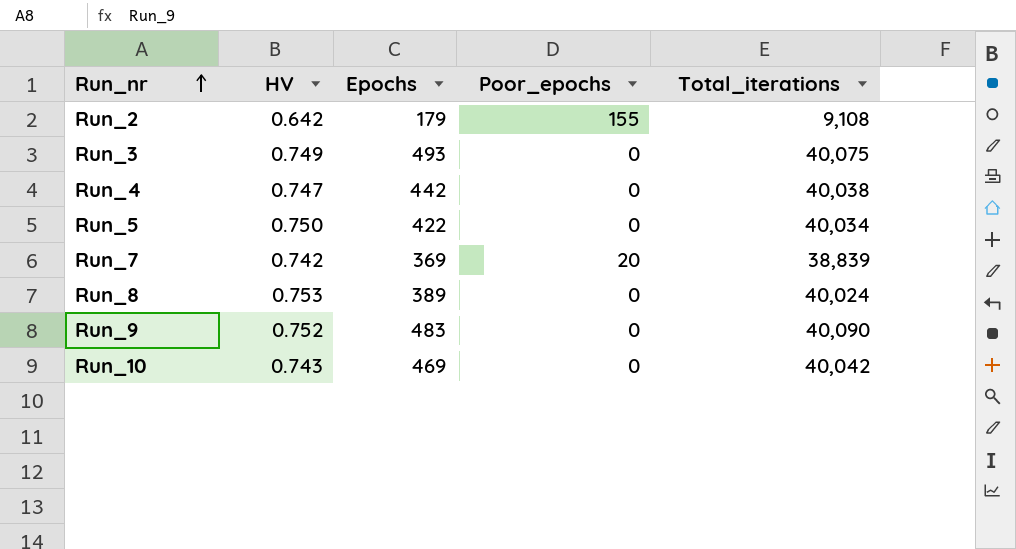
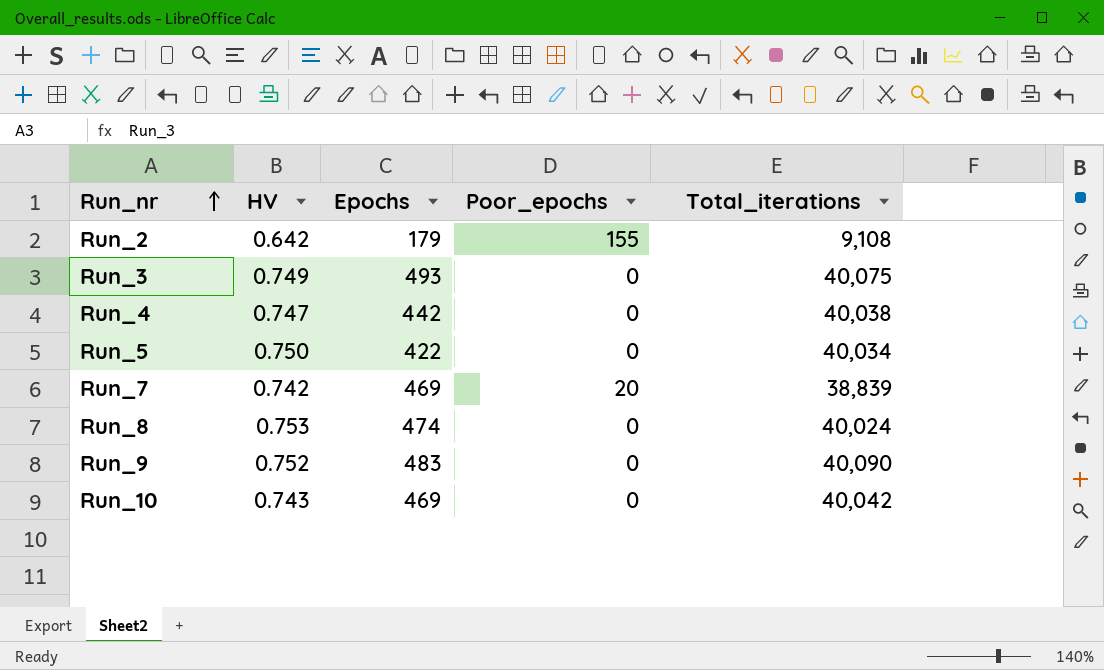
Run_7 | Epochs: 369 -> 469
Run_8 | Epochs: 389 -> 474

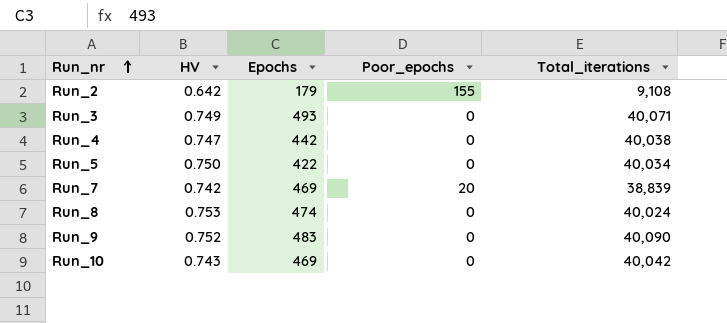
Run_3 | Total_iterations: 40,075 -> 40,071

